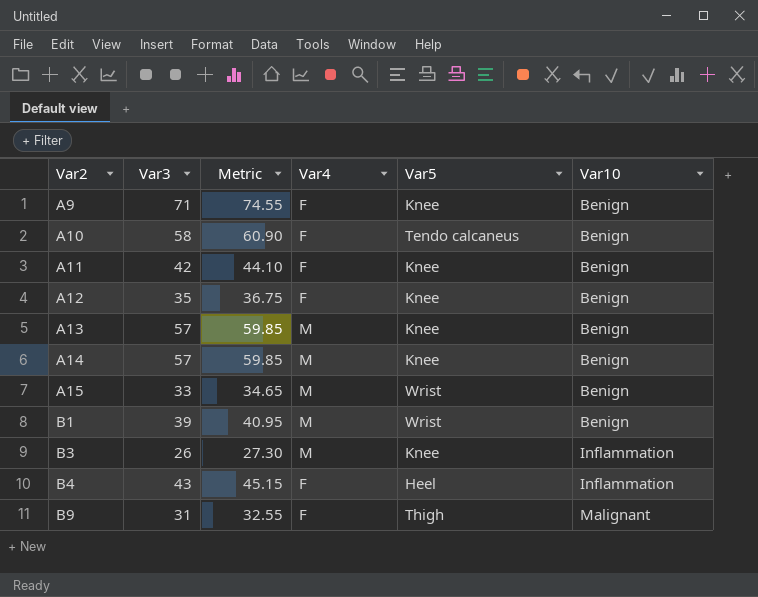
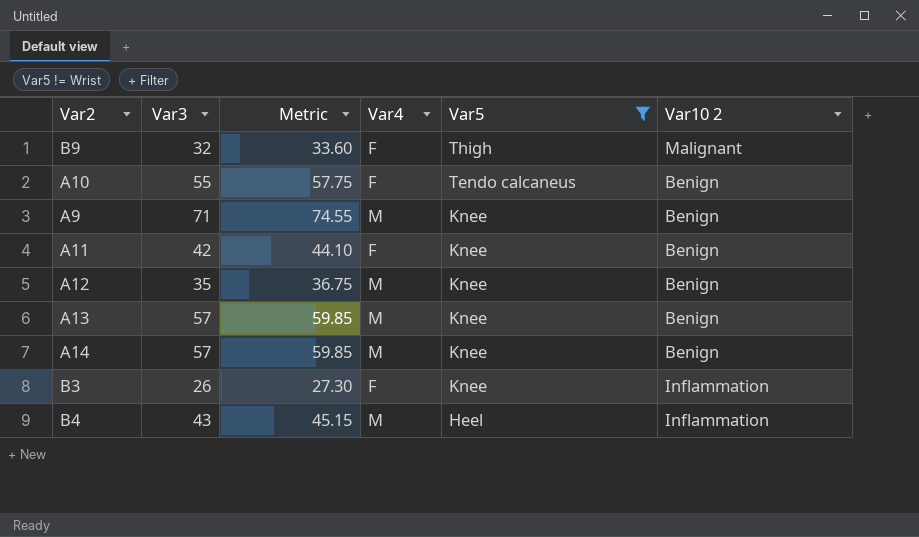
filter: none -> Var5 != Wrist
row order: Var2 ascending -> Var5 descending
column name: Var10 -> Var10 2
B9 | Var3: 31 -> 32
B9 | Metric: 32.55 -> 33.60
A10 | Var3: 58 -> 55
A10 | Metric: 60.90 -> 57.75
A9 | Var4: F -> M
A12 | Var4: F -> M
B3 | Var4: M -> F
B4 | Var4: F -> M

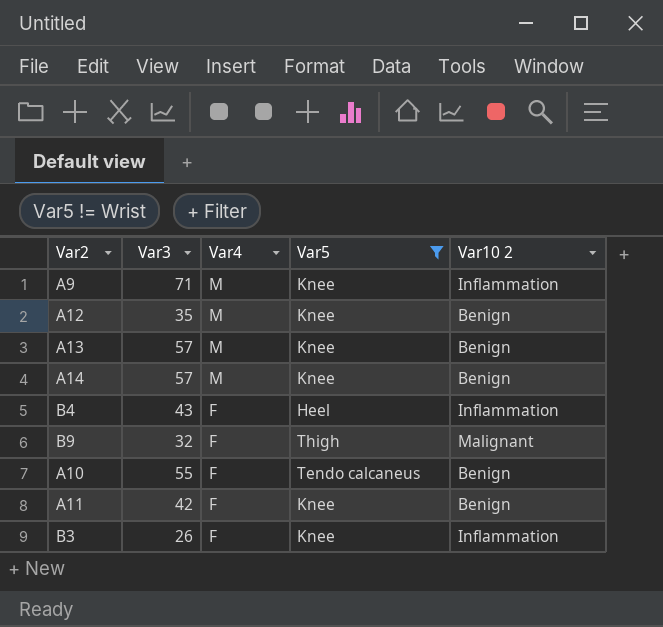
row order: Var5 descending -> Var4 descending
column Metric | formula: [Var3] * 1.05 -> none
A9 | Var10 2: Benign -> Inflammation
B4 | Var4: M -> F

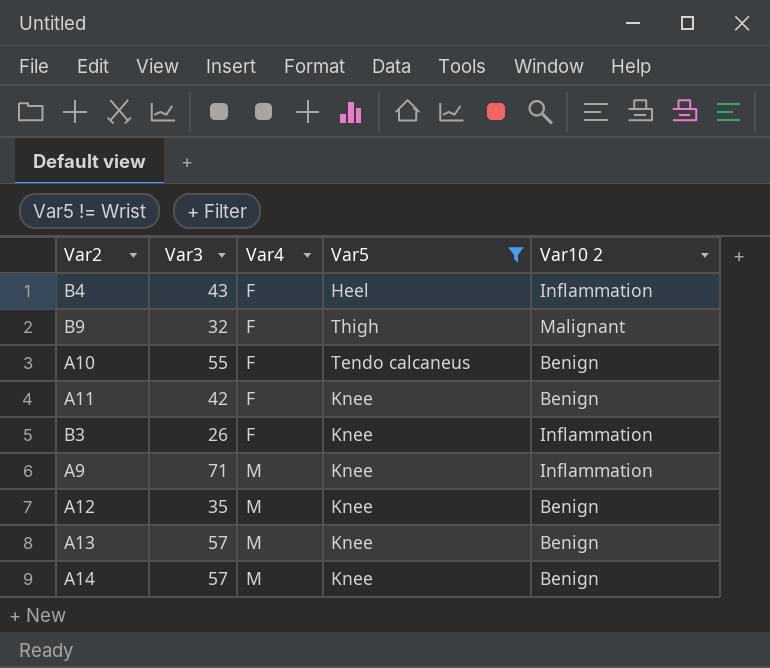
row order: Var4 descending -> Var4 ascending

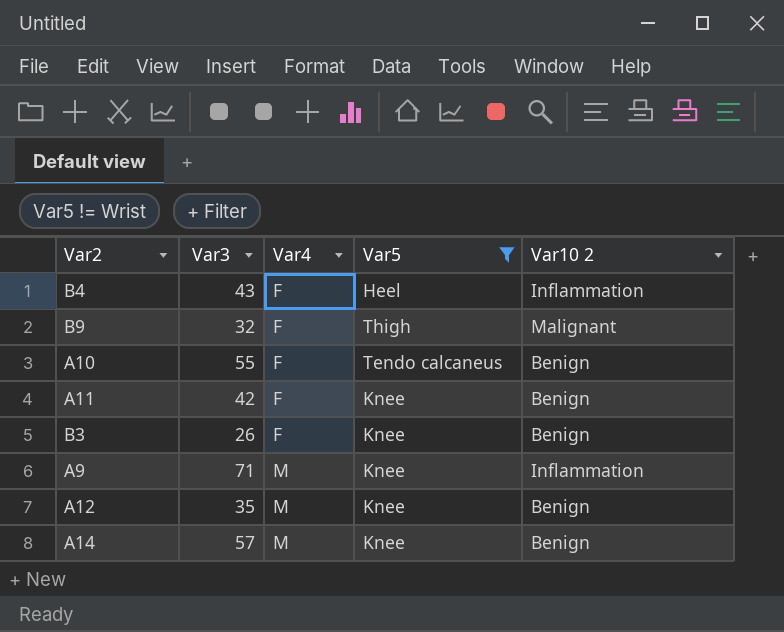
row A13: 57 | M | Knee | Benign -> none
B3 | Var10 2: Inflammation -> Benign

